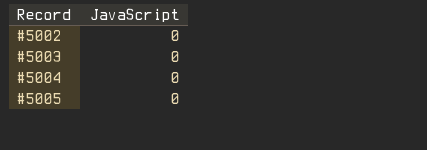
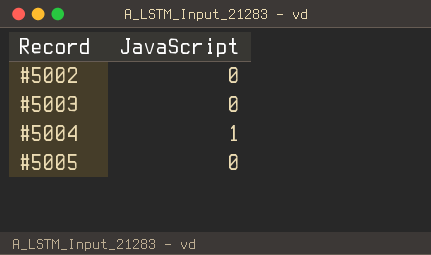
#5004 | JavaScript: 0 -> 1

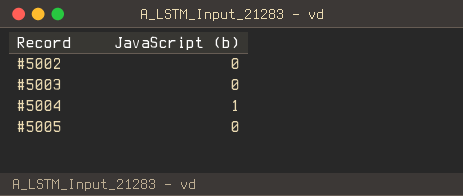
column name: JavaScript -> JavaScript (b)

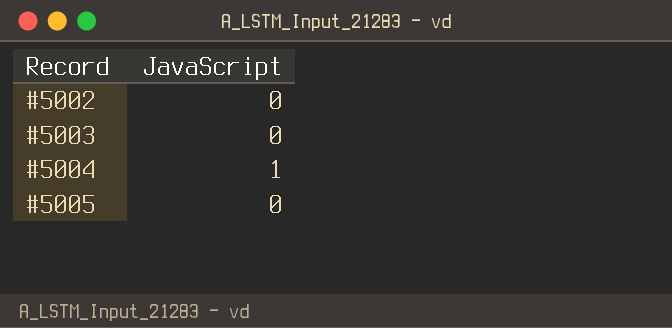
column name: JavaScript (b) -> JavaScript

